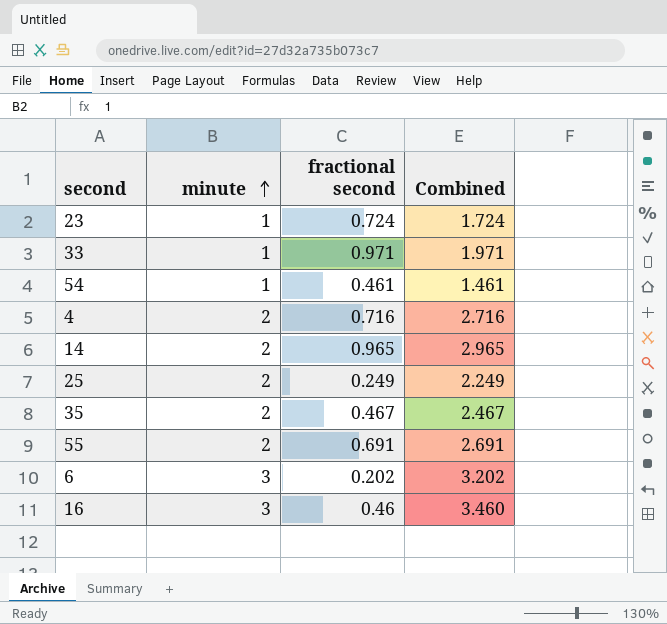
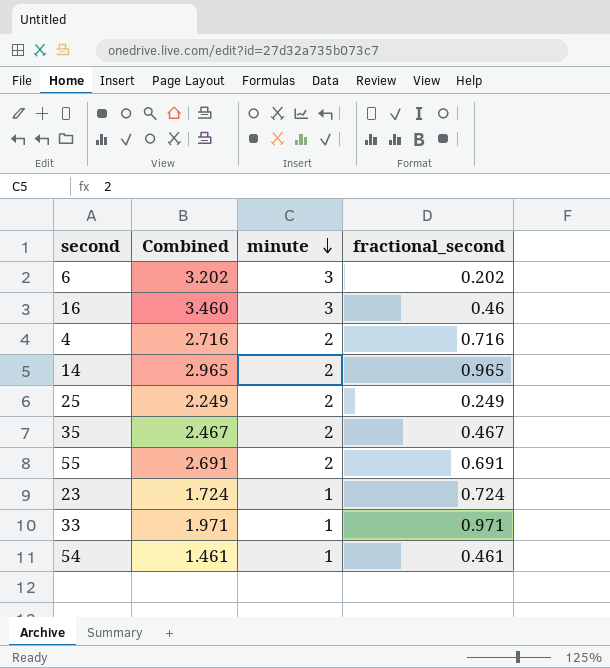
row order: minute ascending -> minute descending
column Combined | position: 4 -> 2
column name: fractional second -> fractional_second

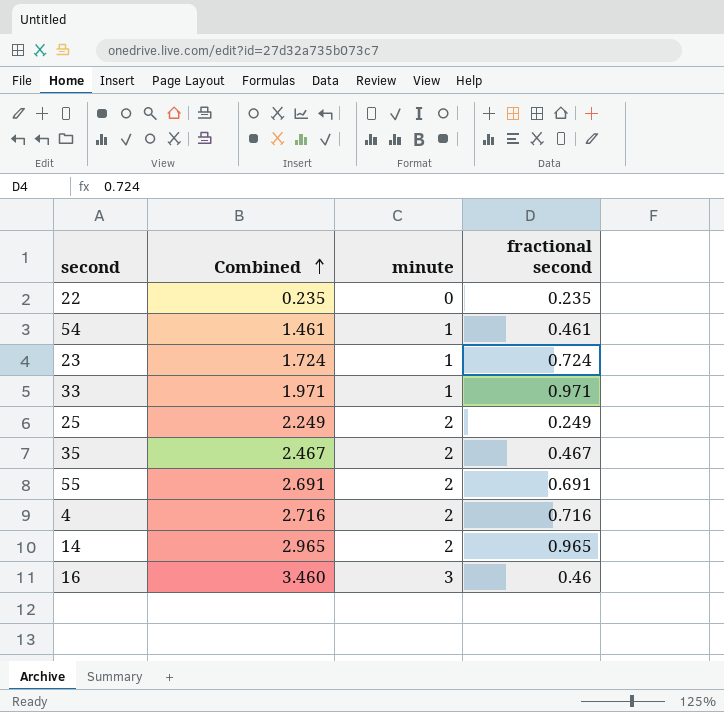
row order: minute descending -> Combined ascending
column name: fractional_second -> fractional second
row 6: 3.202 | 3 | 0.202 -> none
row 22: none -> 0.235 | 0 | 0.235

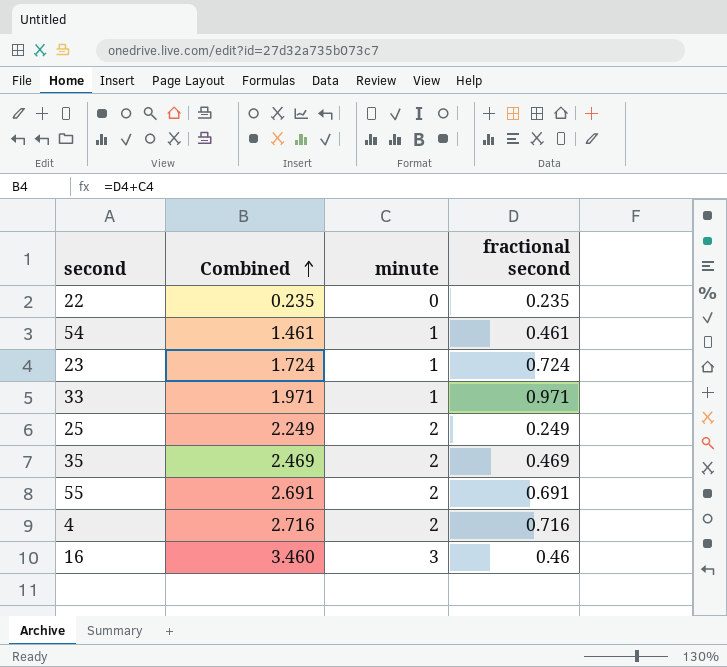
row 14: 2.965 | 2 | 0.965 -> none
35 | Combined: 2.467 -> 2.469
35 | fractional second: 0.467 -> 0.469

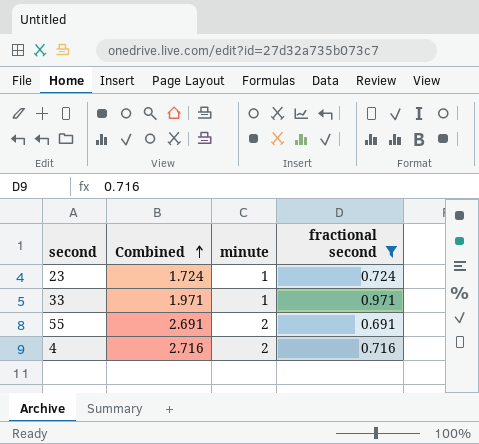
filter: none -> fractional second >= 0.691

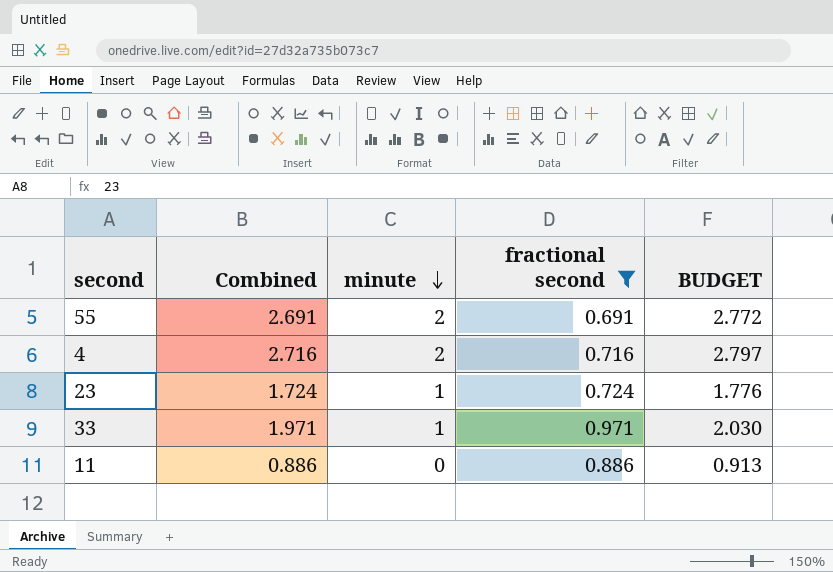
row order: Combined ascending -> minute descending
column BUDGET | formula: none -> [Combined] * 1.03
row 11: none -> 0.886 | 0 | 0.886 | 0.913

